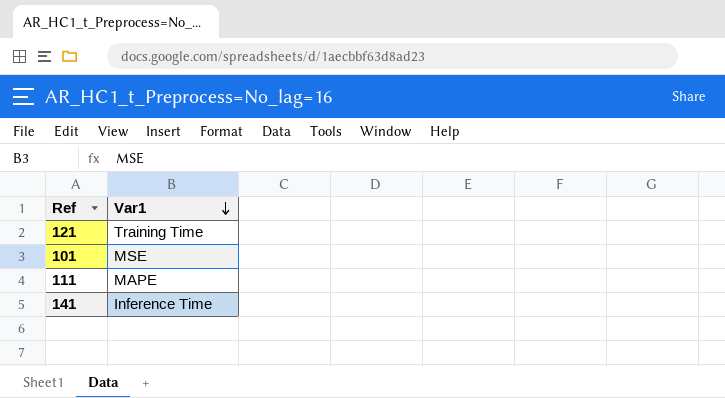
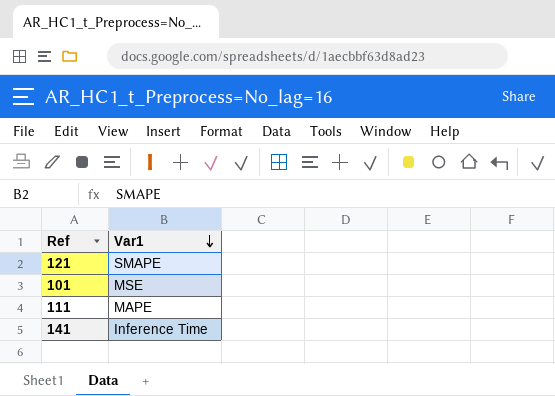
121 | Var1: Training Time -> SMAPE

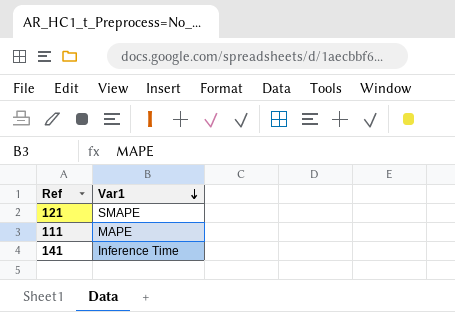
row 101: MSE -> none

